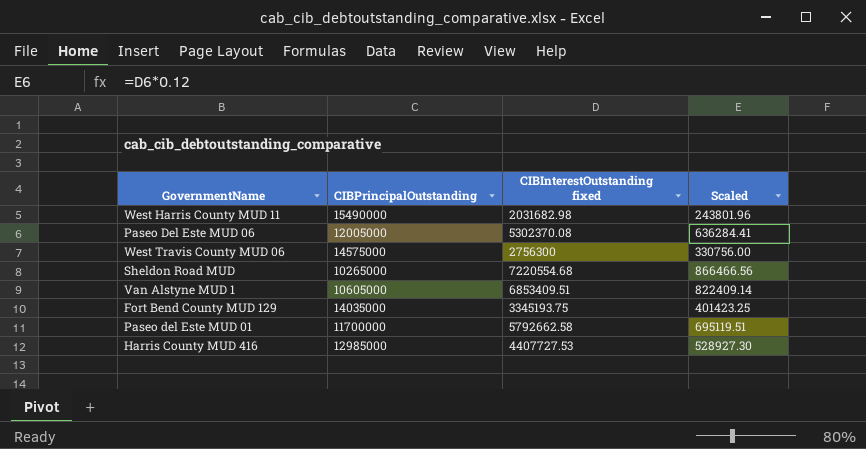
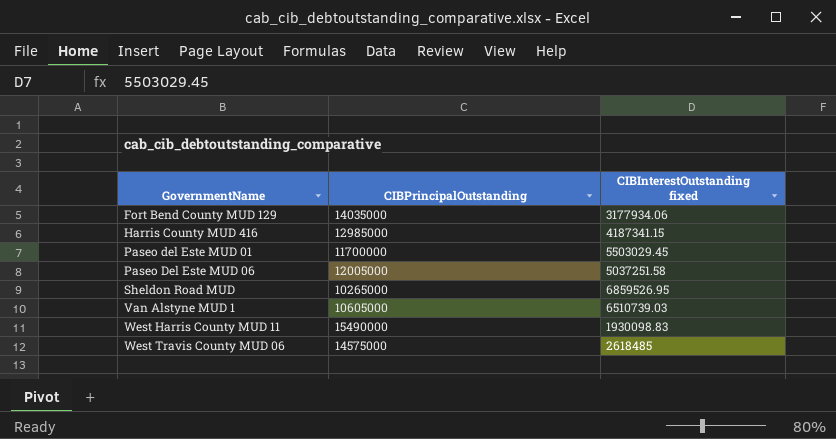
row order: none -> GovernmentName ascending
column Scaled | formula: [CIBInterestOutstanding fixed] * 0.12 -> none
Fort Bend County MUD 129 | CIBInterestOutstanding fixed: 3345193.75 -> 3177934.06
Harris County MUD 416 | CIBInterestOutstanding fixed: 4407727.53 -> 4187341.15
Paseo del Este MUD 01 | CIBInterestOutstanding fixed: 5792662.58 -> 5503029.45
Paseo Del Este MUD 06 | CIBInterestOutstanding fixed: 5302370.08 -> 5037251.58
Sheldon Road MUD | CIBInterestOutstanding fixed: 7220554.68 -> 6859526.95
Van Alstyne MUD 1 | CIBInterestOutstanding fixed: 6853409.51 -> 6510739.03
West Harris County MUD 11 | CIBInterestOutstanding fixed: 2031682.98 -> 1930098.83
West Travis County MUD 06 | CIBInterestOutstanding fixed: 2756300 -> 2618485

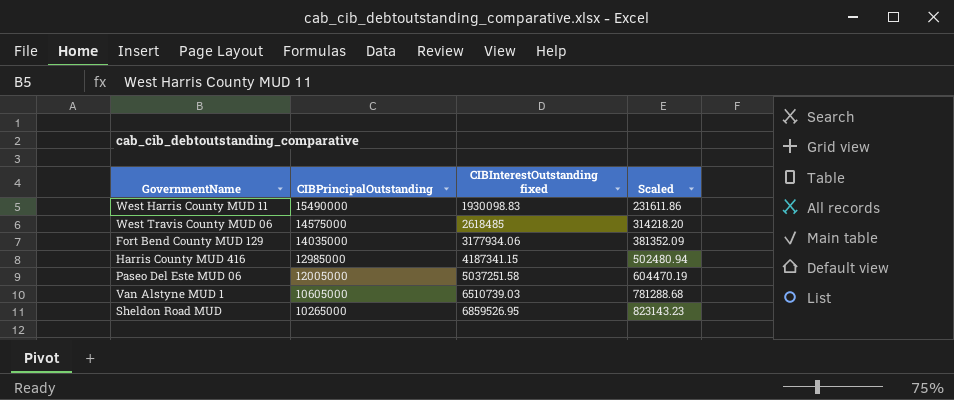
row order: GovernmentName ascending -> CIBPrincipalOutstanding descending
column Scaled | formula: none -> [CIBInterestOutstanding fixed] * 0.12
row Paseo del Este MUD 01: 11700000 | 5503029.45 -> none

